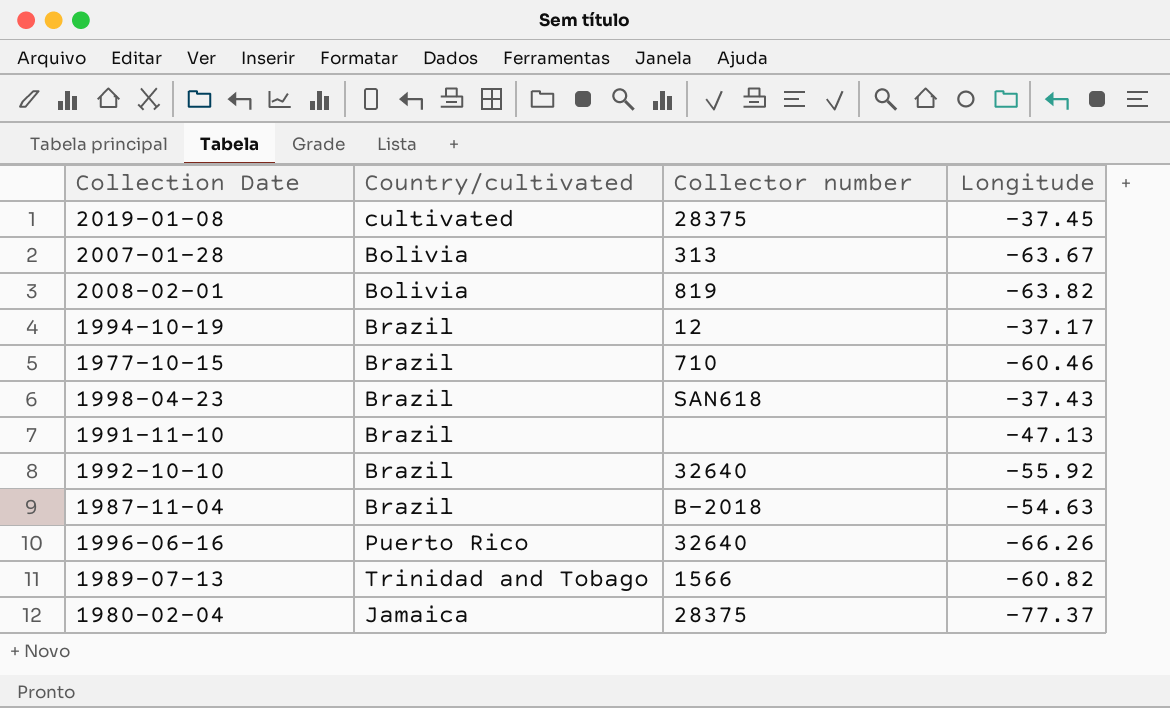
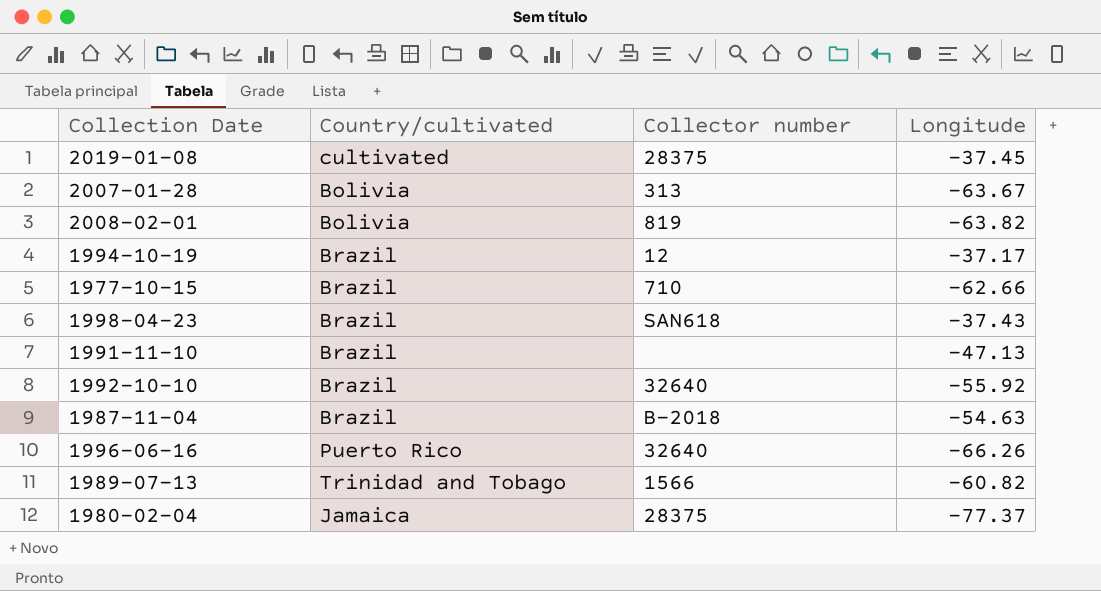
1977-10-15 | Longitude: -60.46 -> -62.66

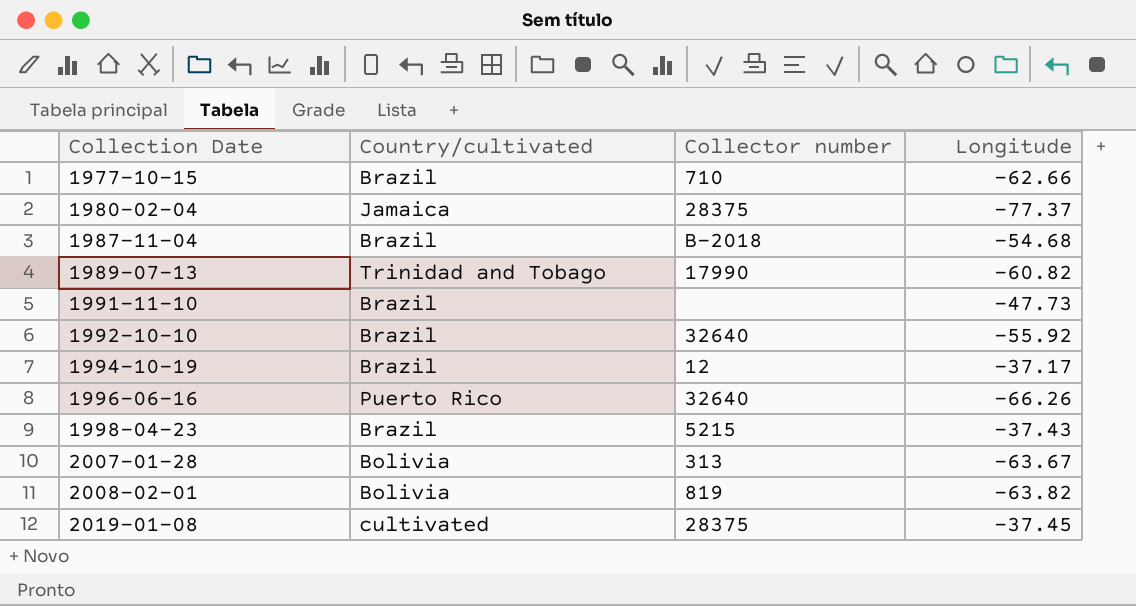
row order: none -> Collection Date ascending
1987-11-04 | Longitude: -54.63 -> -54.68
1989-07-13 | Collector number: 1566 -> 17990
1991-11-10 | Longitude: -47.13 -> -47.73
1998-04-23 | Collector number: SAN618 -> 5215

